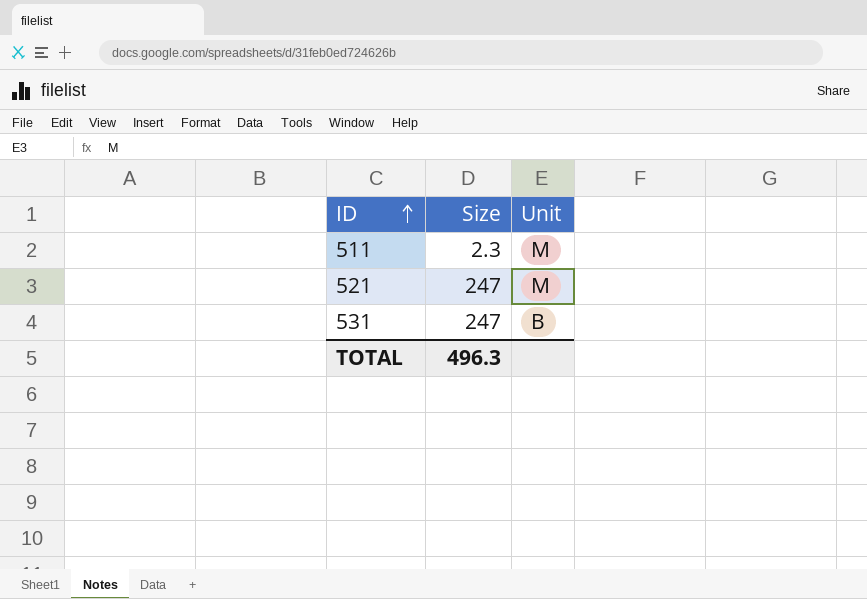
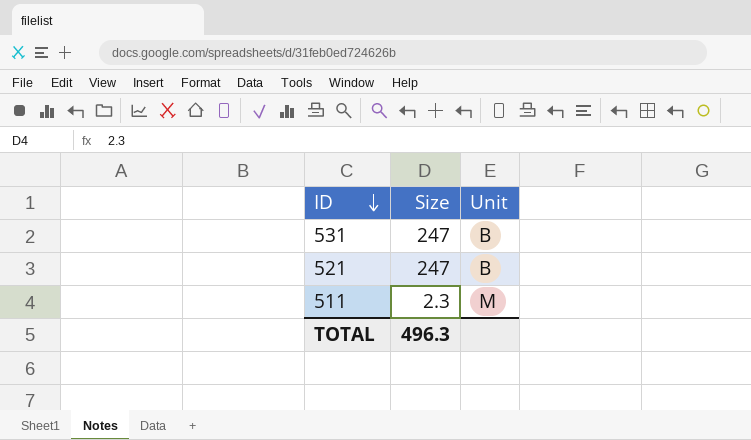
row order: ID ascending -> ID descending
521 | Unit: M -> B

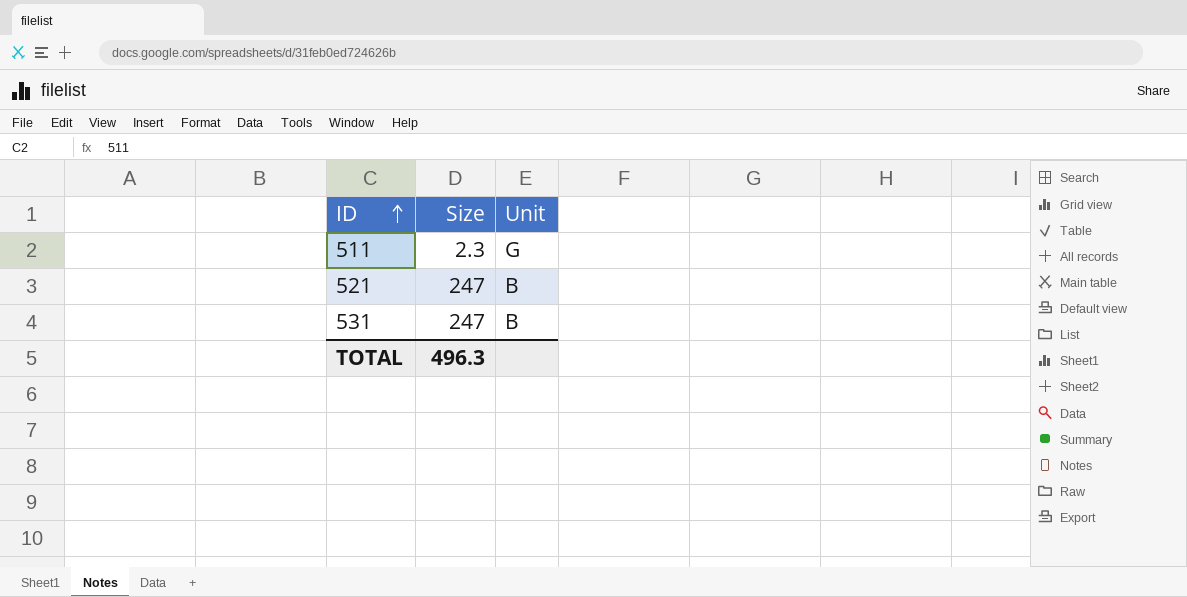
row order: ID descending -> ID ascending
511 | Unit: M -> G

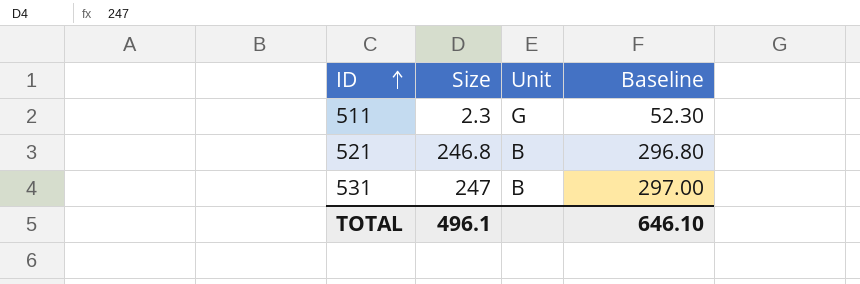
column Baseline | formula: none -> [Size] + 50
521 | Size: 247 -> 246.8
TOTAL | Size: 496.3 -> 496.1

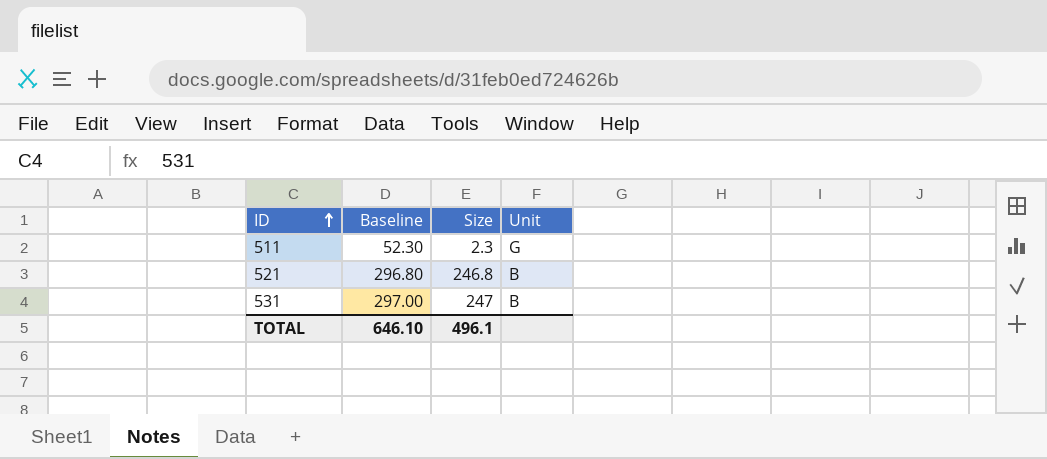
column Baseline | position: 4 -> 2

